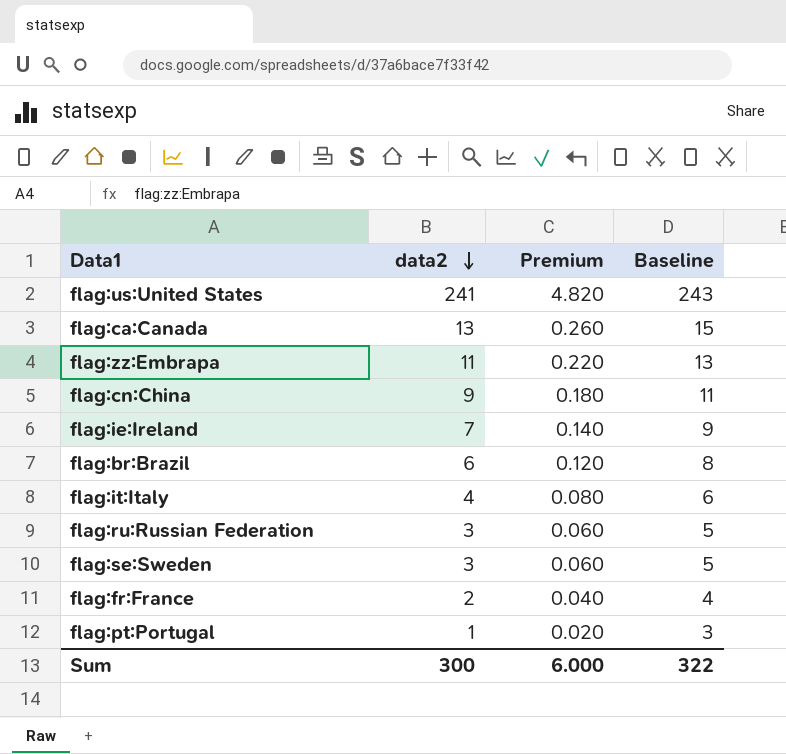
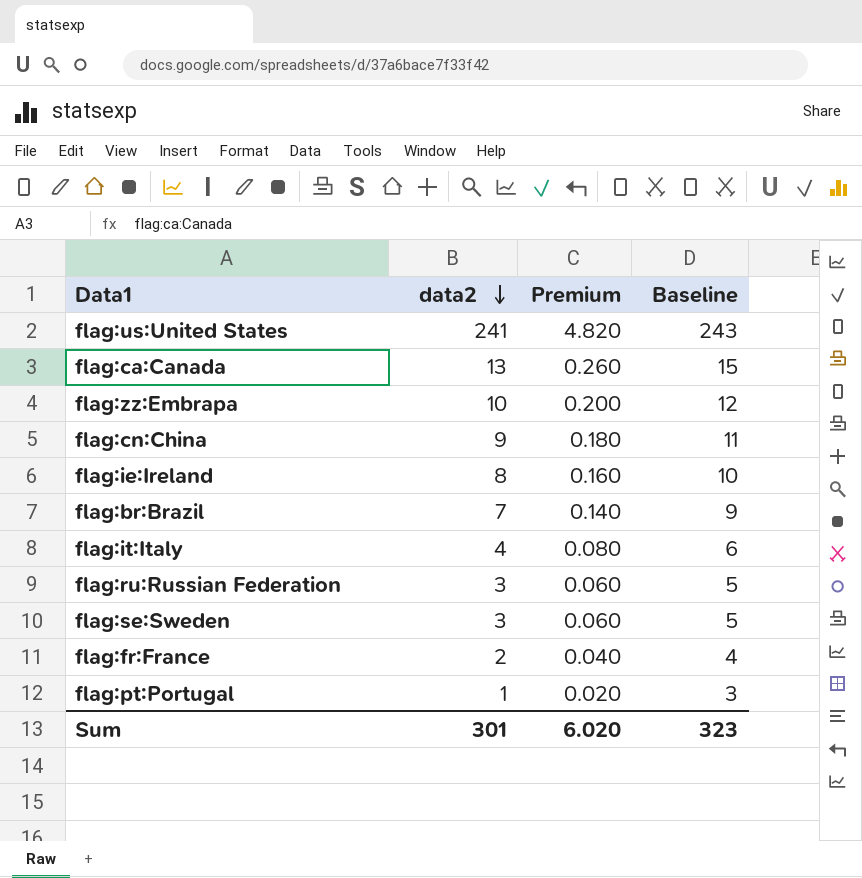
flag:zz:Embrapa | data2: 11 -> 10
flag:zz:Embrapa | Premium: 0.220 -> 0.200
flag:zz:Embrapa | Baseline: 13 -> 12
flag:ie:Ireland | data2: 7 -> 8
flag:ie:Ireland | Premium: 0.140 -> 0.160
flag:ie:Ireland | Baseline: 9 -> 10
flag:br:Brazil | data2: 6 -> 7
flag:br:Brazil | Premium: 0.120 -> 0.140
flag:br:Brazil | Baseline: 8 -> 9
Sum | data2: 300 -> 301
Sum | Premium: 6.000 -> 6.020
Sum | Baseline: 322 -> 323

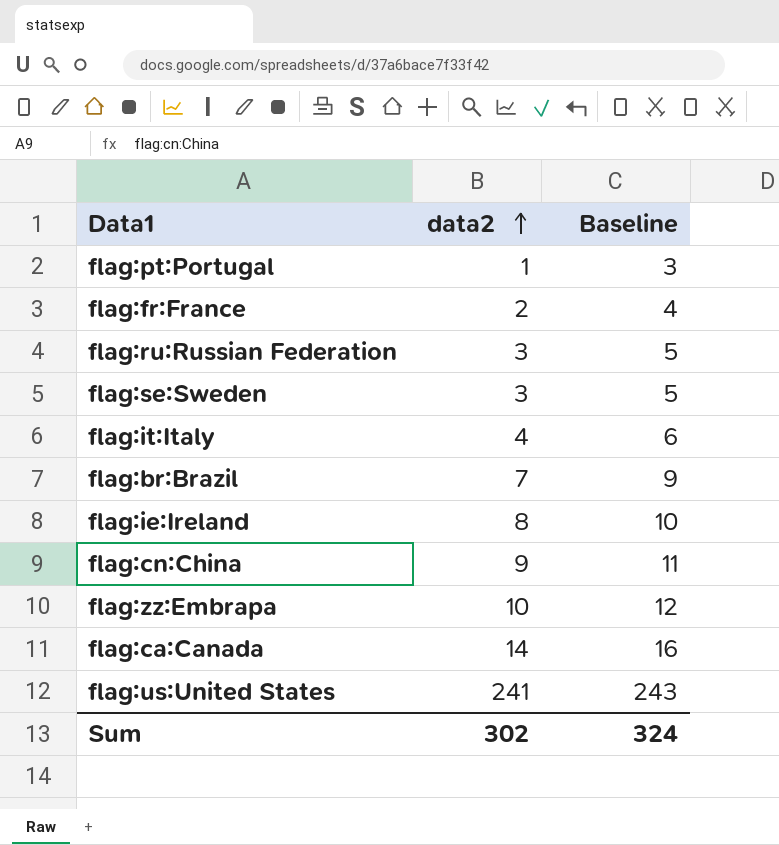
row order: data2 descending -> data2 ascending
column Premium | formula: [data2] * 0.02 -> none
flag:ca:Canada | data2: 13 -> 14
flag:ca:Canada | Baseline: 15 -> 16
Sum | data2: 301 -> 302
Sum | Baseline: 323 -> 324

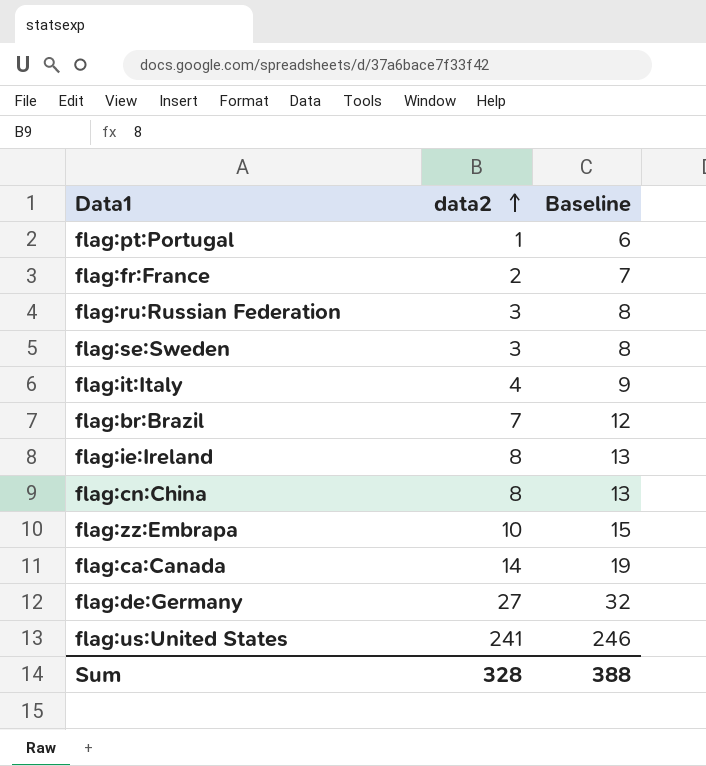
column Baseline | formula: [data2] + 2 -> [data2] + 5
flag:cn:China | data2: 9 -> 8
row flag:de:Germany: none -> 27 | 32
Sum | data2: 302 -> 328
Sum | Baseline: 324 -> 388

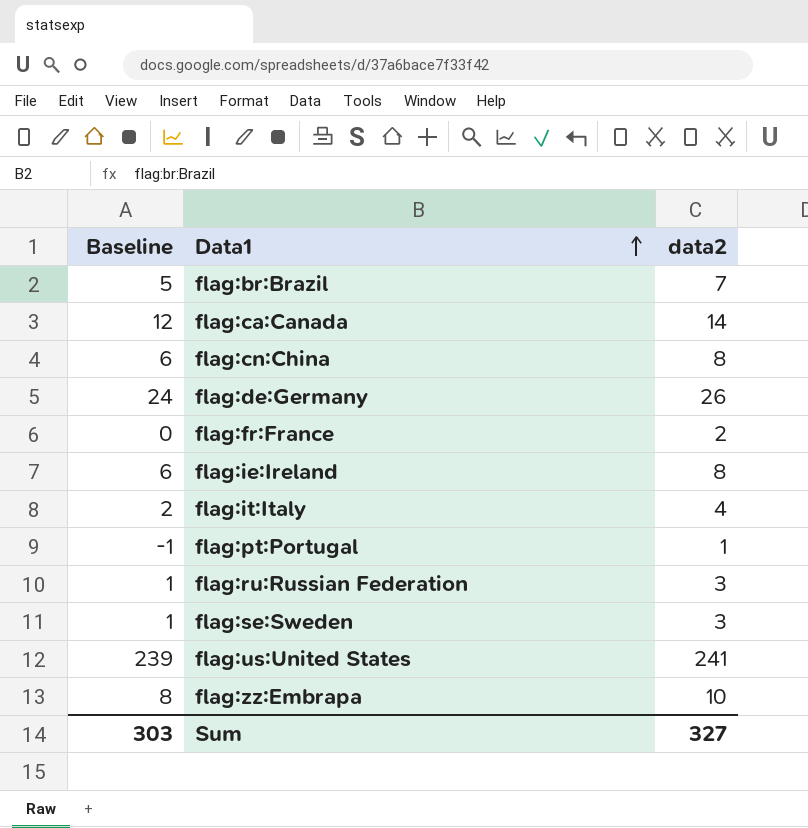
row order: data2 ascending -> Data1 ascending
column Baseline | formula: [data2] + 5 -> [data2] - 2
column Baseline | position: 3 -> 1
flag:de:Germany | data2: 27 -> 26
Sum | Baseline: 388 -> 303
Sum | data2: 328 -> 327

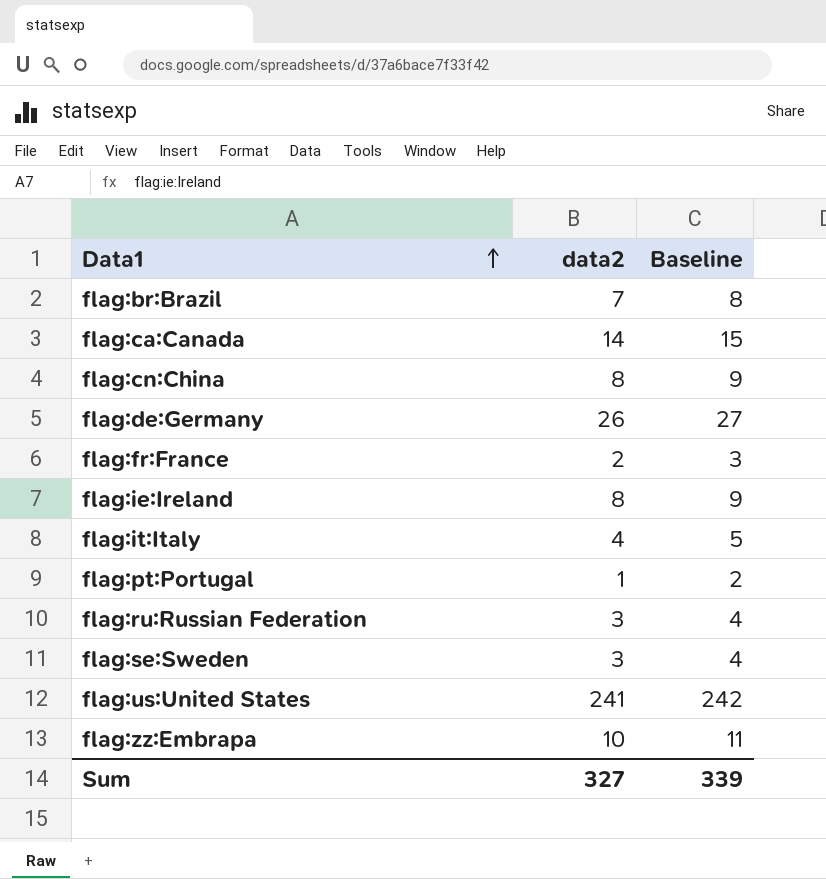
column Baseline | formula: [data2] - 2 -> [data2] + 1
column Baseline | position: 1 -> 3
Sum | Baseline: 303 -> 339

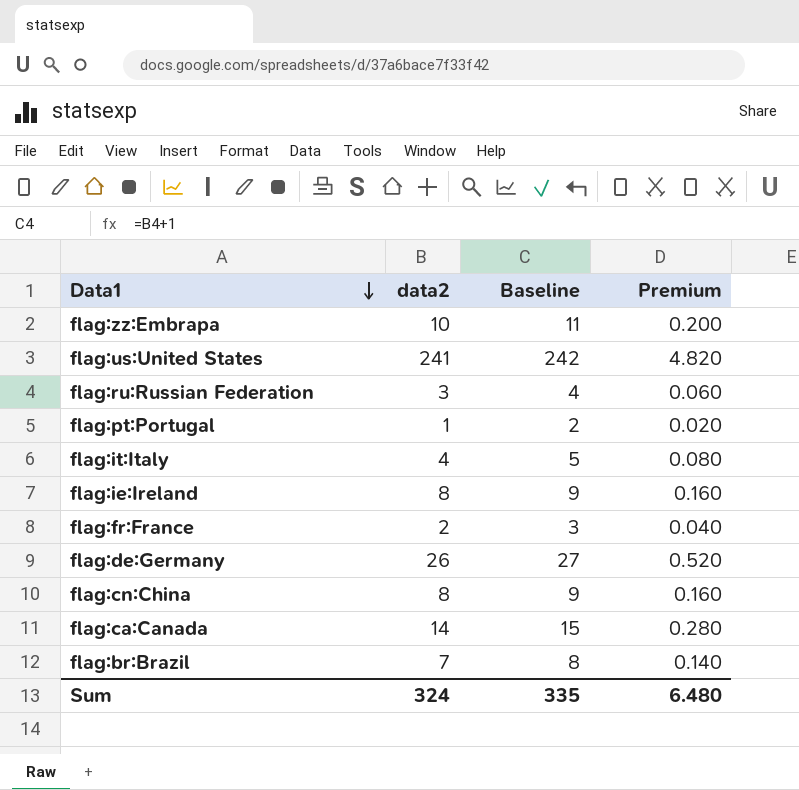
row order: Data1 ascending -> Data1 descending
column Premium | formula: none -> [data2] * 0.02
row flag:se:Sweden: 3 | 4 -> none
Sum | data2: 327 -> 324
Sum | Baseline: 339 -> 335

